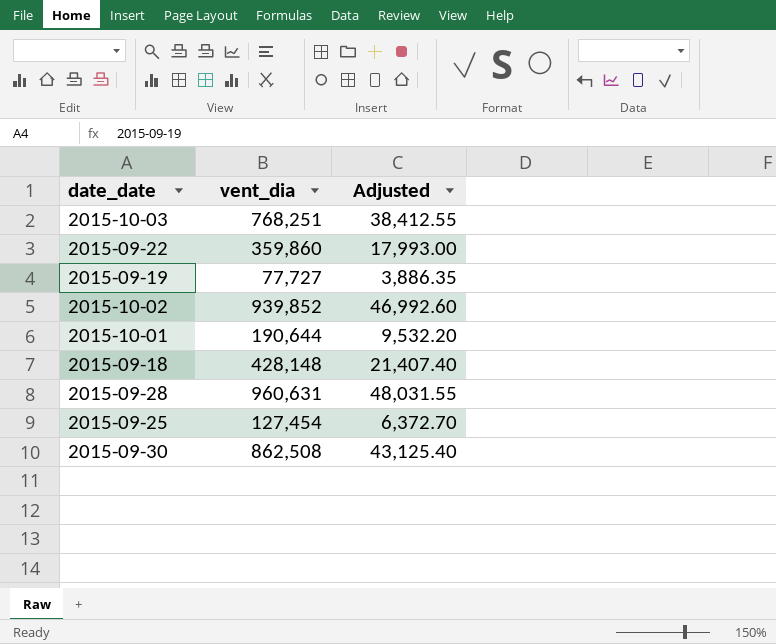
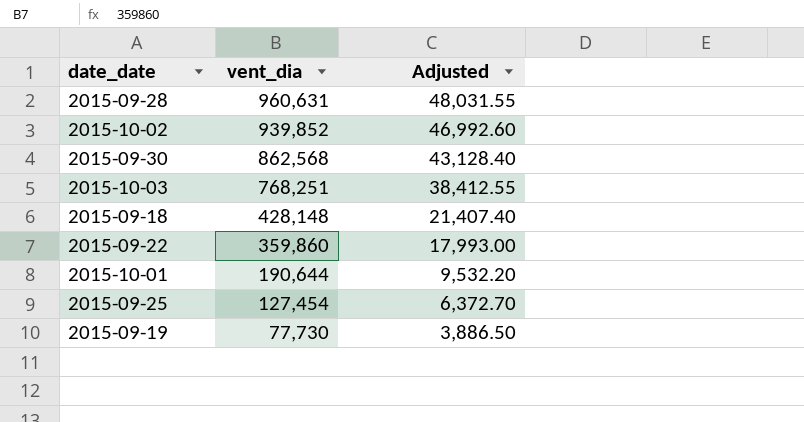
row order: none -> vent_dia descending
2015-09-30 | vent_dia: 862,508 -> 862,568
2015-09-30 | Adjusted: 43,125.40 -> 43,128.40
2015-09-19 | vent_dia: 77,727 -> 77,730
2015-09-19 | Adjusted: 3,886.35 -> 3,886.50

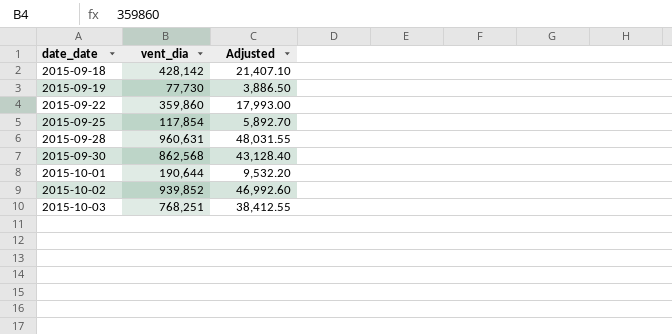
row order: vent_dia descending -> date_date ascending
2015-09-18 | vent_dia: 428,148 -> 428,142
2015-09-18 | Adjusted: 21,407.40 -> 21,407.10
2015-09-25 | vent_dia: 127,454 -> 117,854
2015-09-25 | Adjusted: 6,372.70 -> 5,892.70

